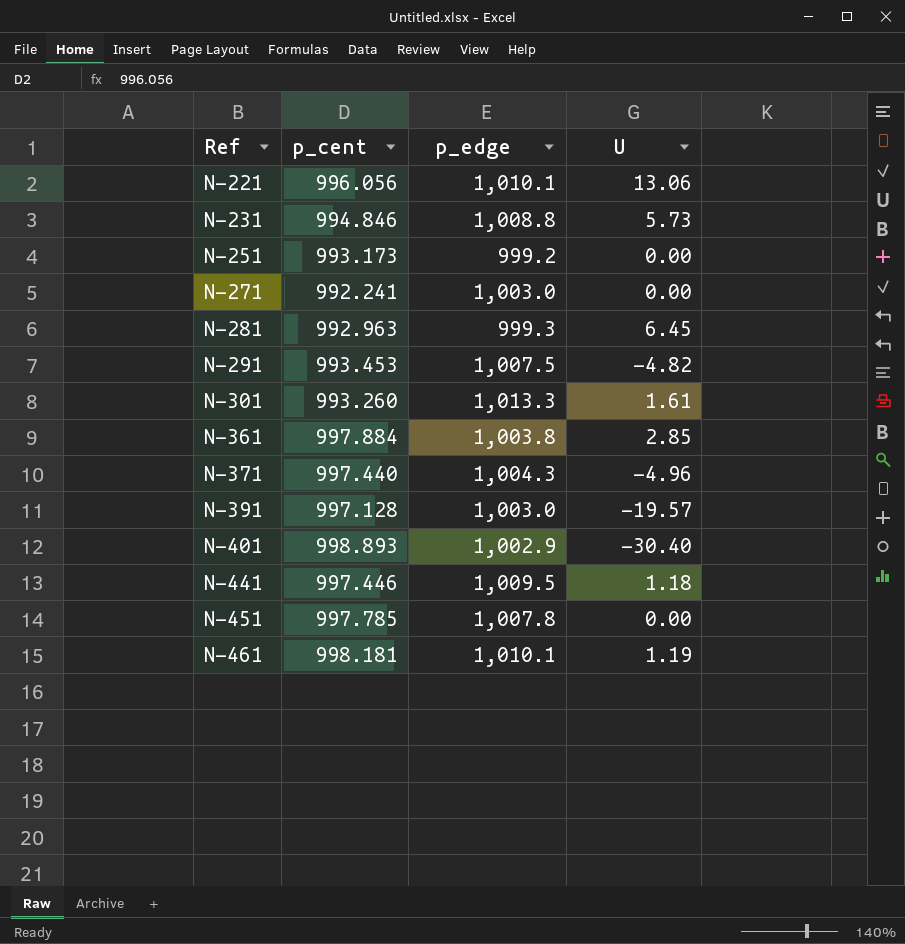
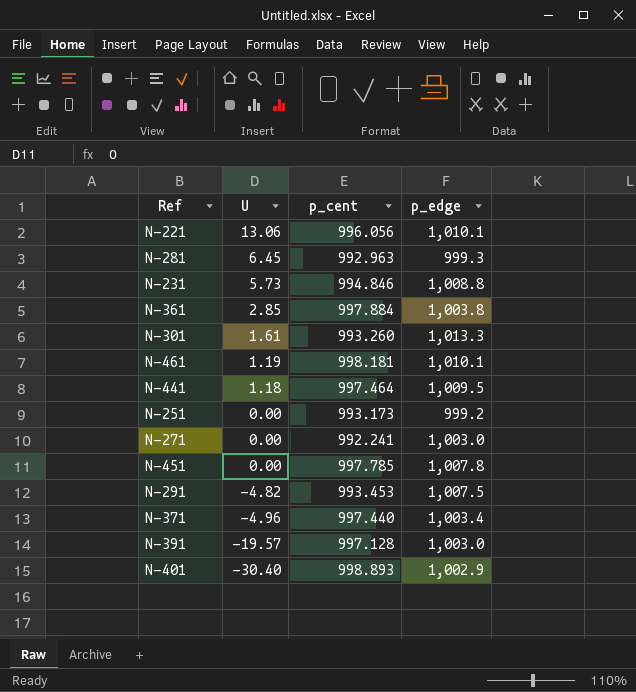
row order: Ref ascending -> U descending
column U | position: 4 -> 2
N-441 | p_cent: 997.446 -> 997.464
N-371 | p_edge: 1,004.3 -> 1,003.4

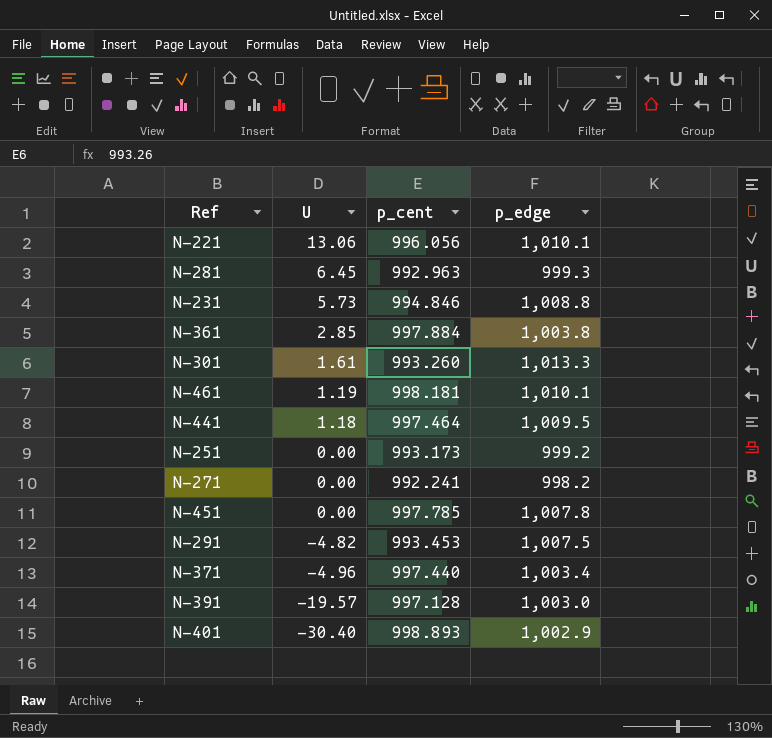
N-271 | p_edge: 1,003.0 -> 998.2

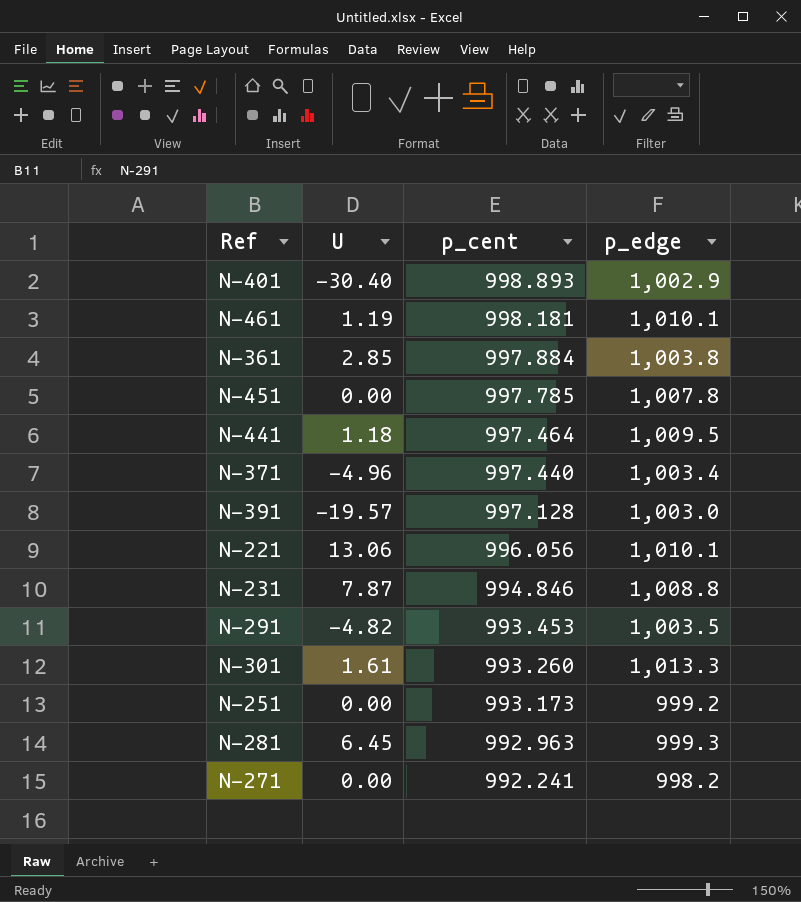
row order: U descending -> p_cent descending
N-231 | U: 5.73 -> 7.87
N-291 | p_edge: 1,007.5 -> 1,003.5

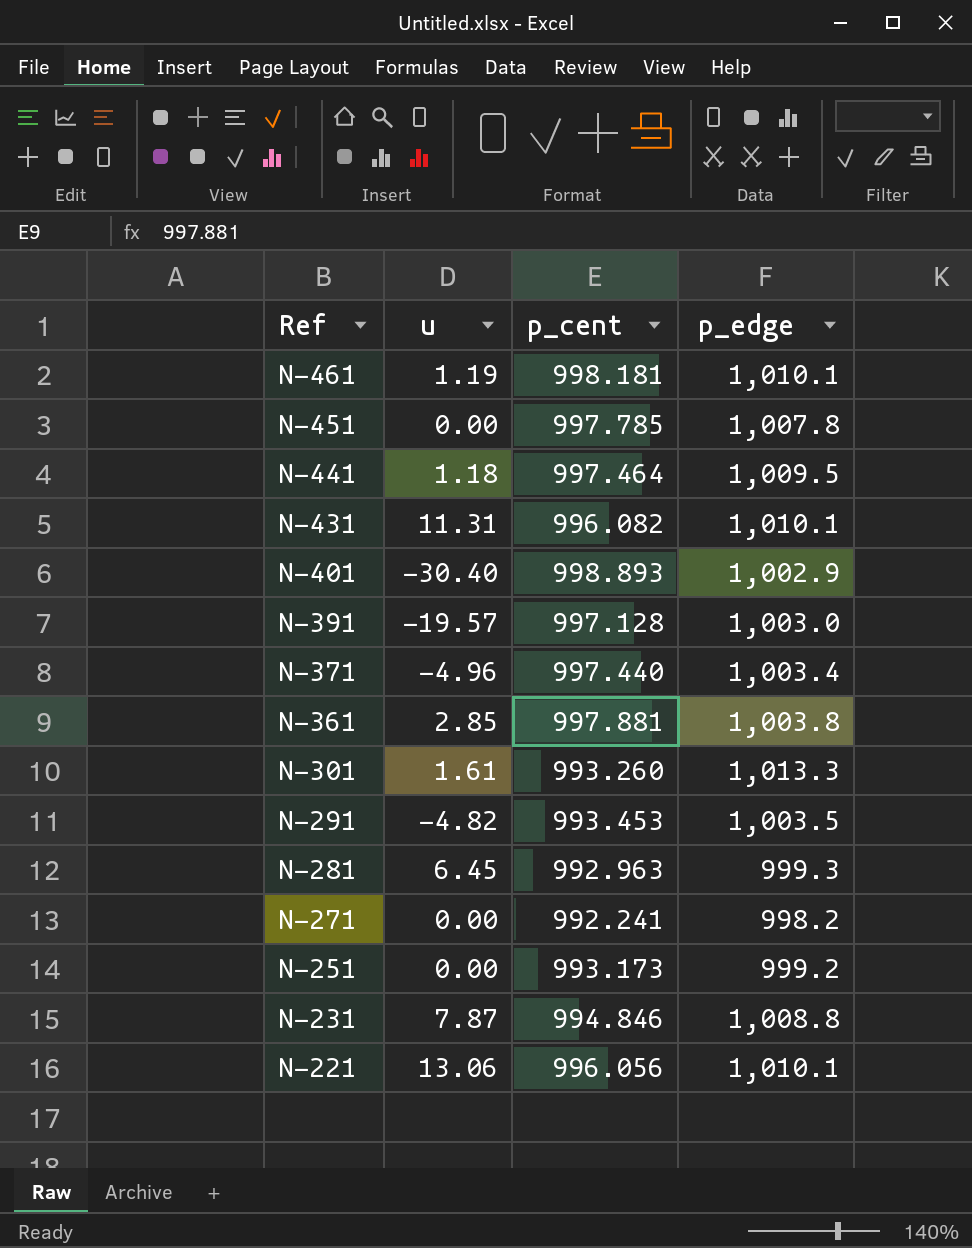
row order: p_cent descending -> Ref descending
column name: U -> u
row N-431: none -> 11.31 | 996.082 | 1,010.1
N-361 | p_cent: 997.884 -> 997.881

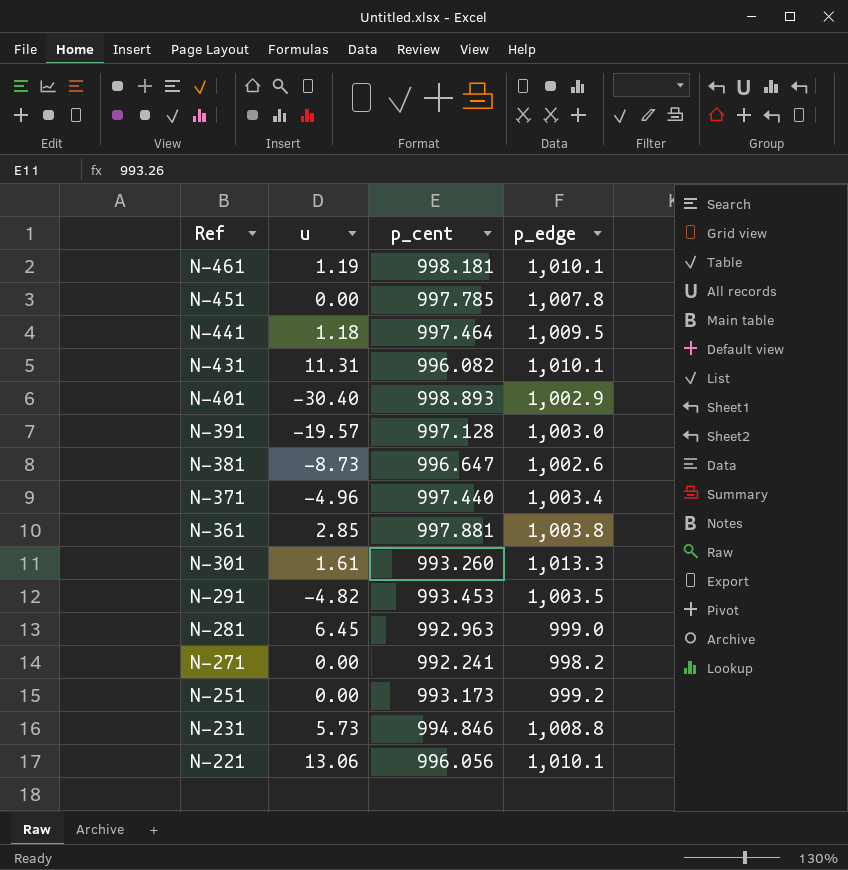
row N-381: none -> -8.73 | 996.647 | 1,002.6
N-281 | p_edge: 999.3 -> 999.0
N-231 | u: 7.87 -> 5.73

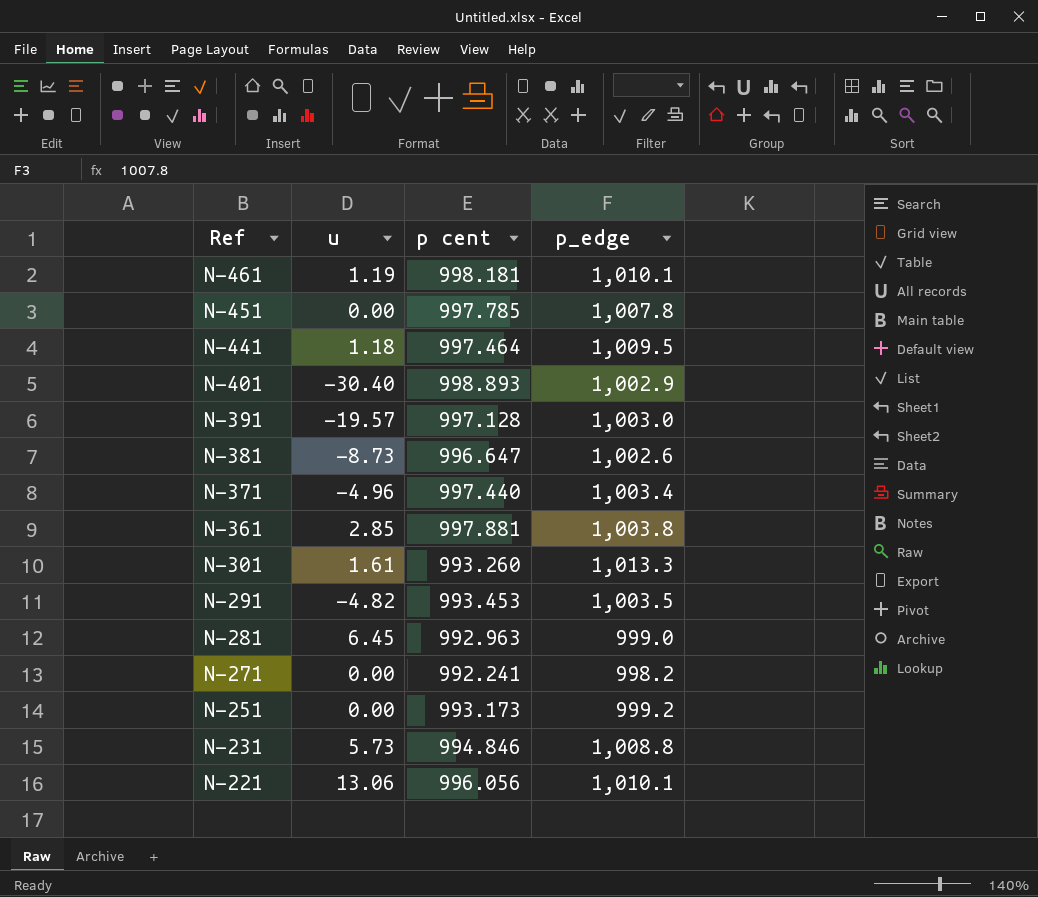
column name: p_cent -> p cent
row N-431: 11.31 | 996.082 | 1,010.1 -> none

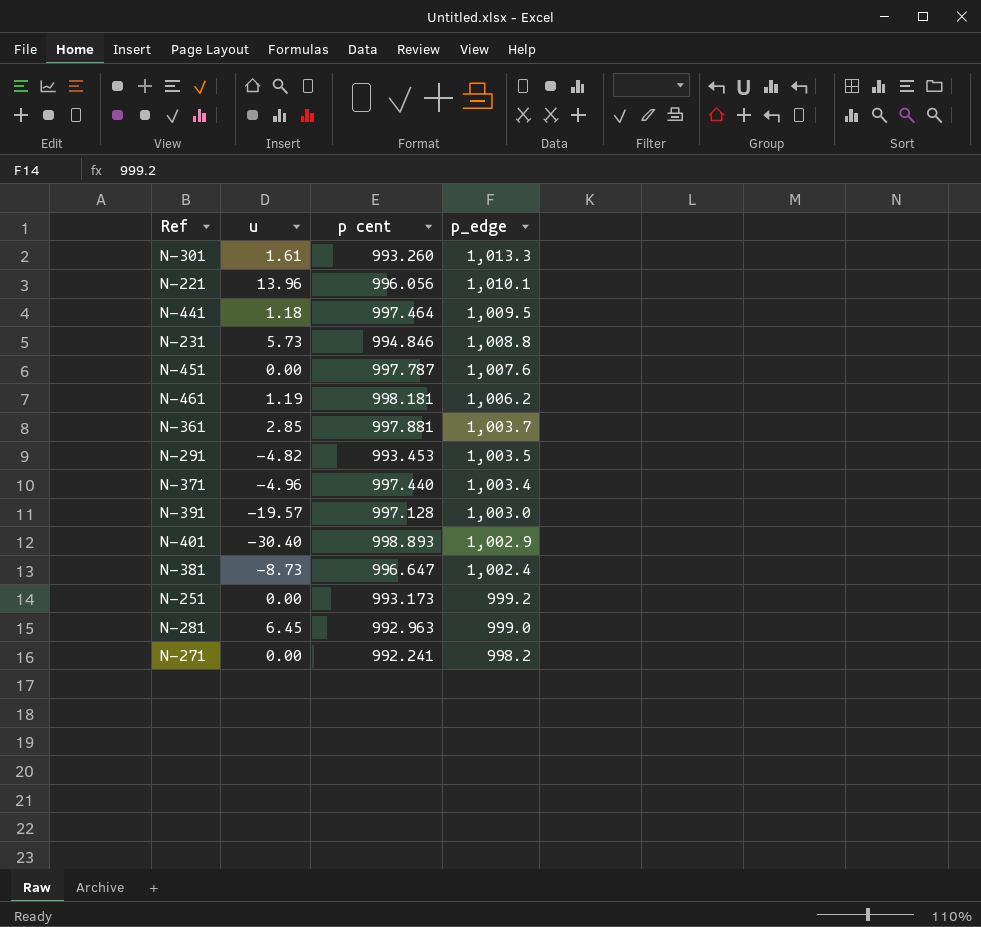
row order: Ref descending -> p_edge descending
N-221 | u: 13.06 -> 13.96
N-451 | p cent: 997.785 -> 997.787
N-451 | p_edge: 1,007.8 -> 1,007.6
N-461 | p_edge: 1,010.1 -> 1,006.2
N-361 | p_edge: 1,003.8 -> 1,003.7
N-381 | p_edge: 1,002.6 -> 1,002.4

